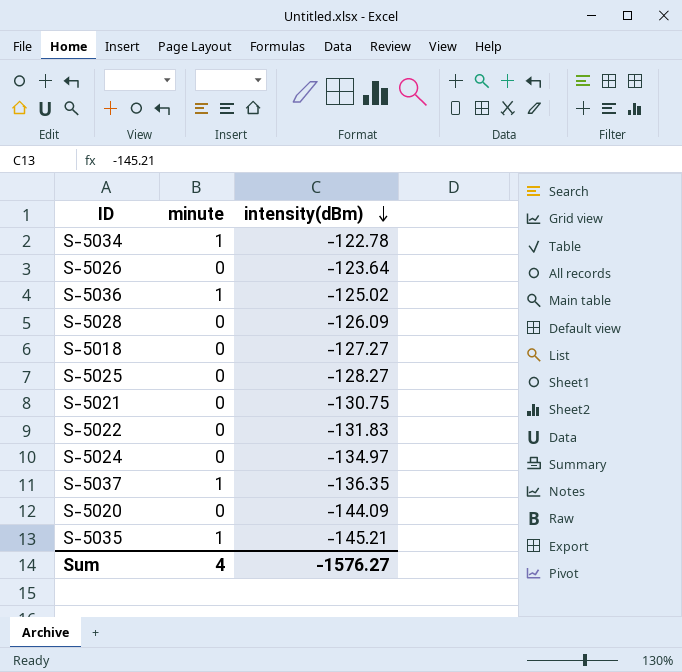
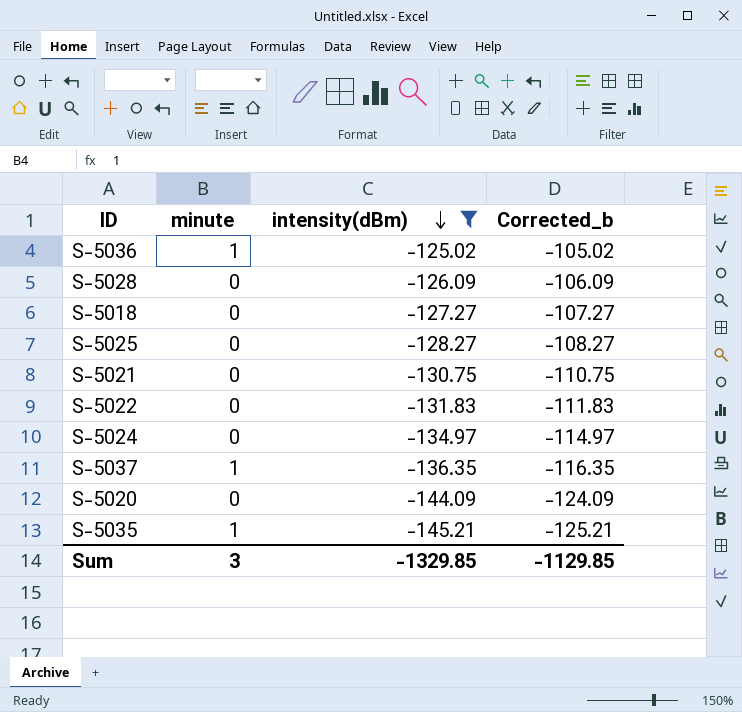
filter: none -> intensity(dBm) <= -125.02
column Corrected_b | formula: none -> [intensity(dBm)] + 20
Sum | minute: 4 -> 3
Sum | intensity(dBm): -1576.27 -> -1329.85

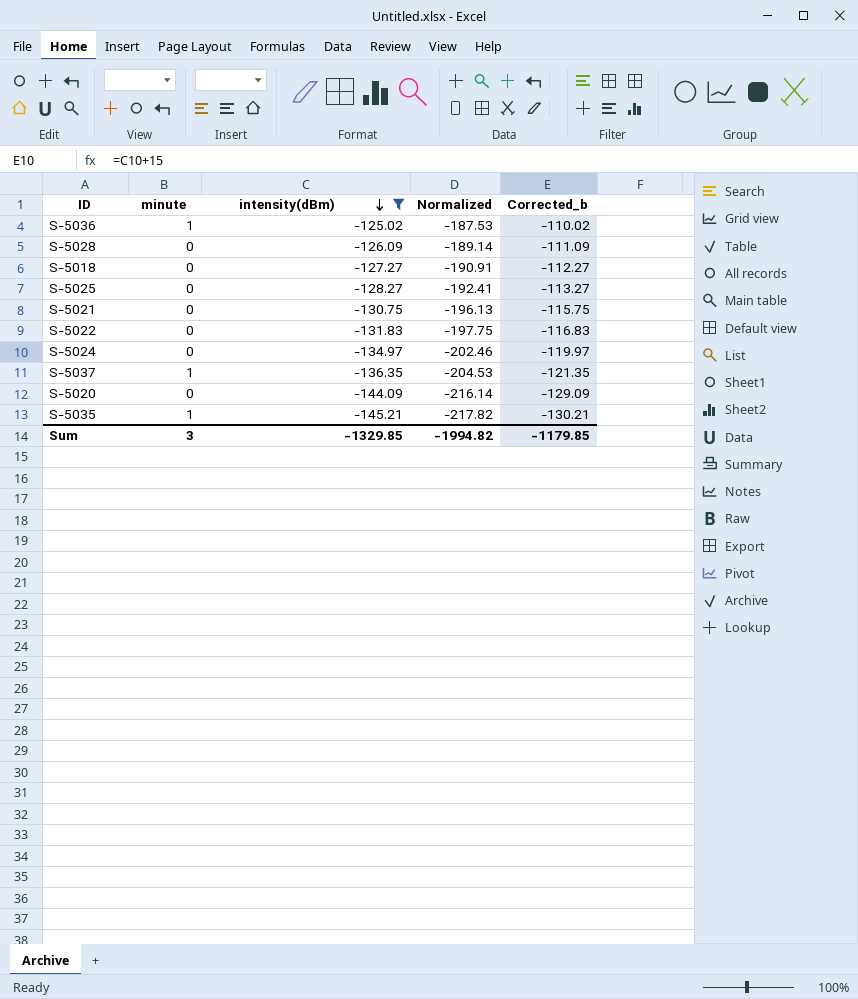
column Normalized | formula: none -> [intensity(dBm)] * 1.5
column Corrected_b | formula: [intensity(dBm)] + 20 -> [intensity(dBm)] + 15
Sum | Corrected_b: -1129.85 -> -1179.85

